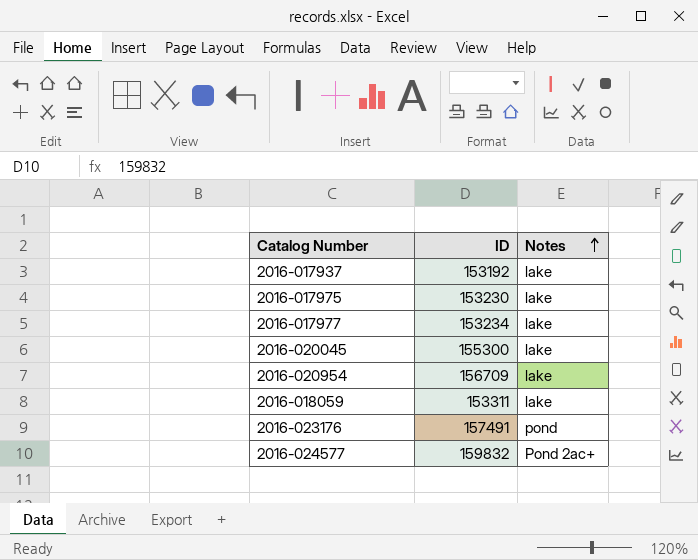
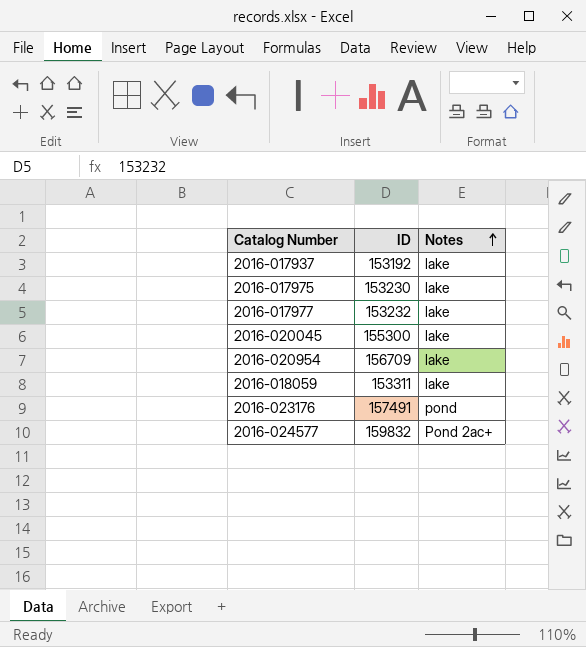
2016-017977 | ID: 153234 -> 153232

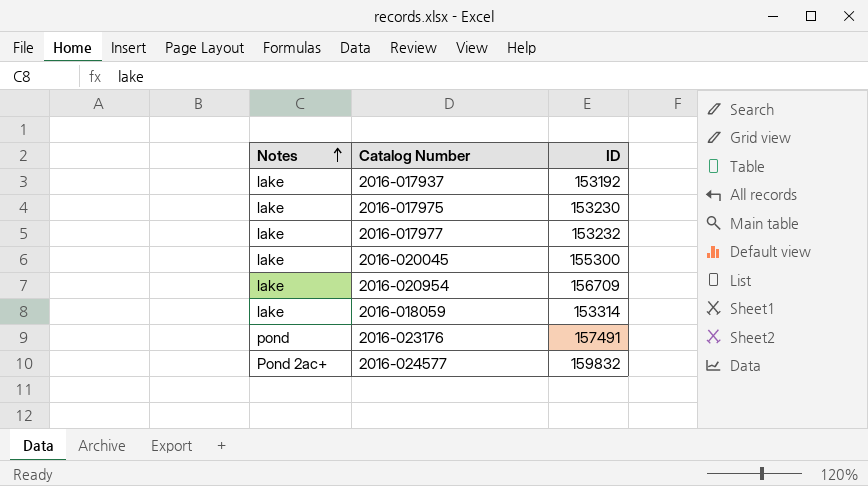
column Notes | position: 3 -> 1
2016-018059 | ID: 153311 -> 153314

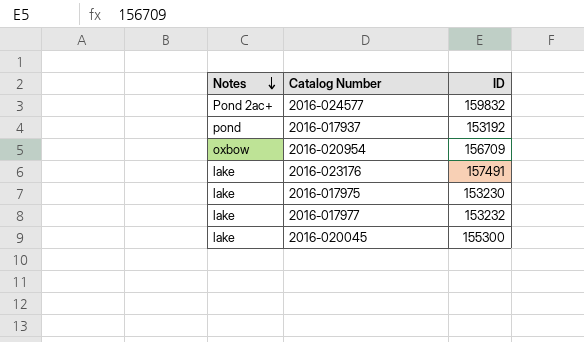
row order: Notes ascending -> Notes descending
row 2016-018059: lake | 153314 -> none
2016-017937 | Notes: lake -> pond
2016-020954 | Notes: lake -> oxbow
2016-023176 | Notes: pond -> lake

